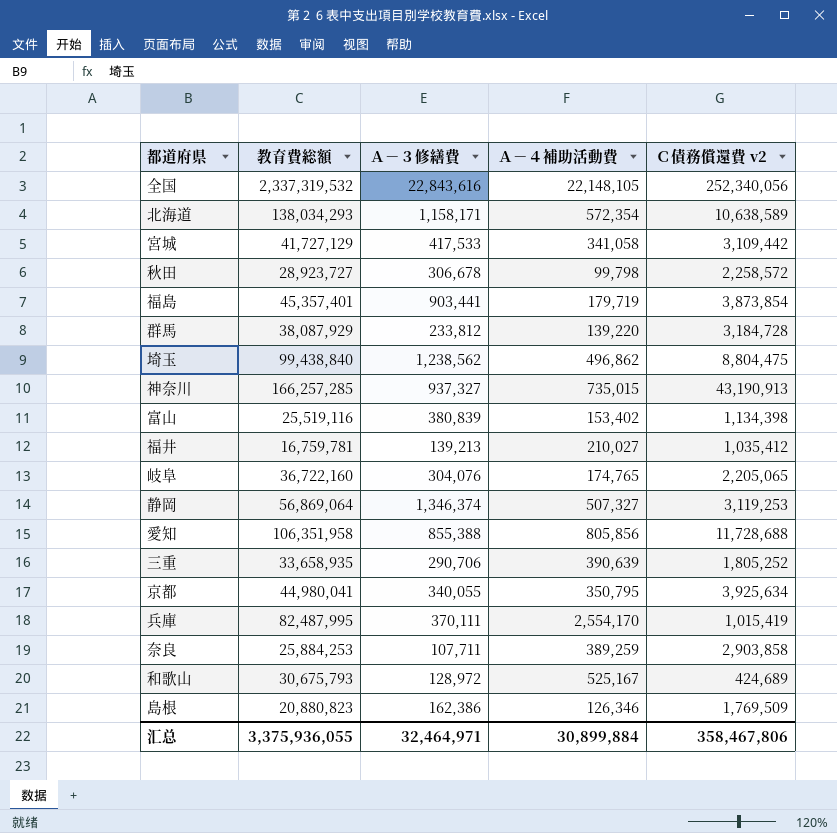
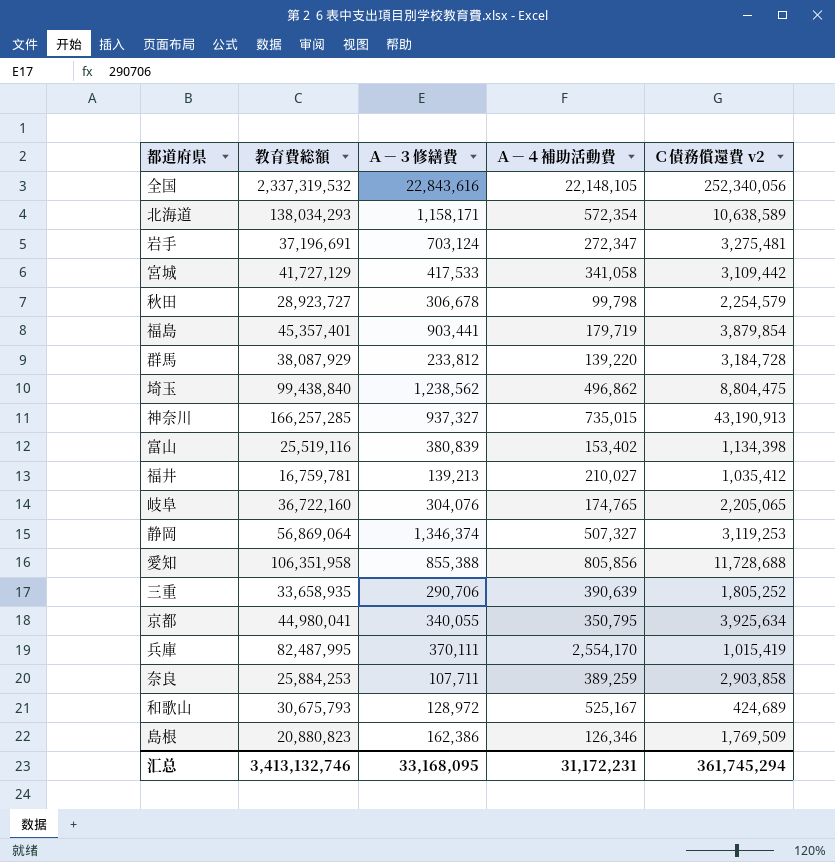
row 岩手: none -> 37,196,691 | 703,124 | 272,347 | 3,275,481
秋田 | Ｃ債務償還費 v2: 2,258,572 -> 2,254,579
福島 | Ｃ債務償還費 v2: 3,873,854 -> 3,879,854
汇总 | 教育費総額: 3,375,936,055 -> 3,413,132,746
汇总 | Ａ－３修繕費: 32,464,971 -> 33,168,095
汇总 | Ａ－４補助活動費: 30,899,884 -> 31,172,231
汇总 | Ｃ債務償還費 v2: 358,467,806 -> 361,745,294

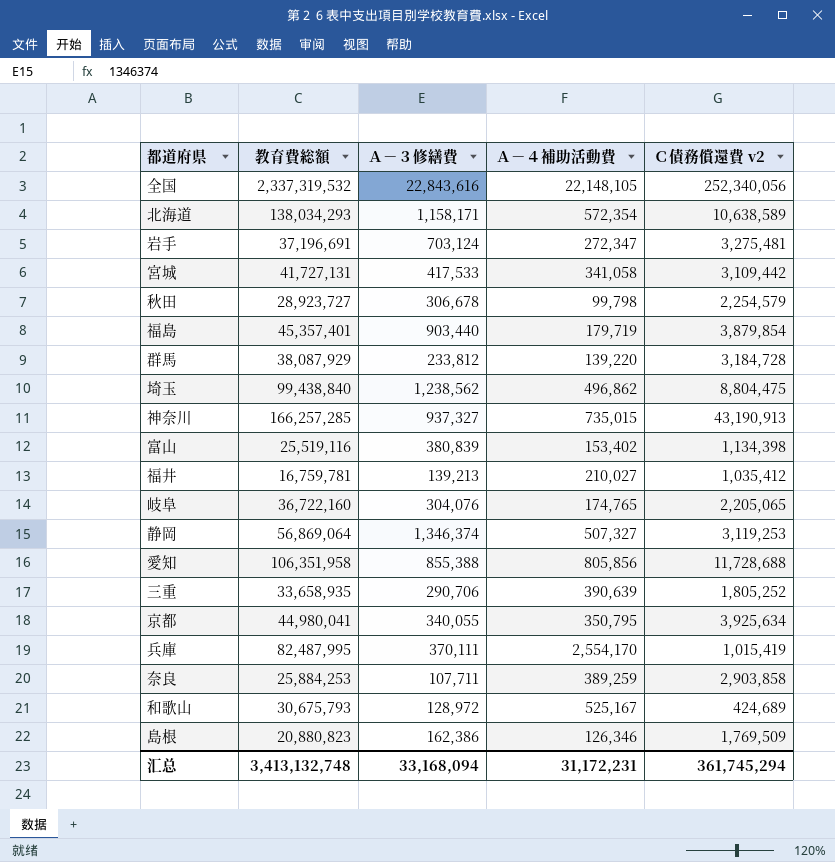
宮城 | 教育費総額: 41,727,129 -> 41,727,131
福島 | Ａ－３修繕費: 903,441 -> 903,440
汇总 | 教育費総額: 3,413,132,746 -> 3,413,132,748
汇总 | Ａ－３修繕費: 33,168,095 -> 33,168,094

